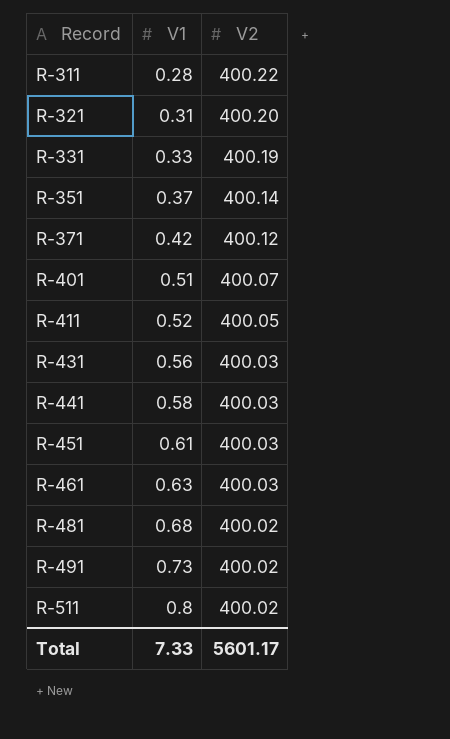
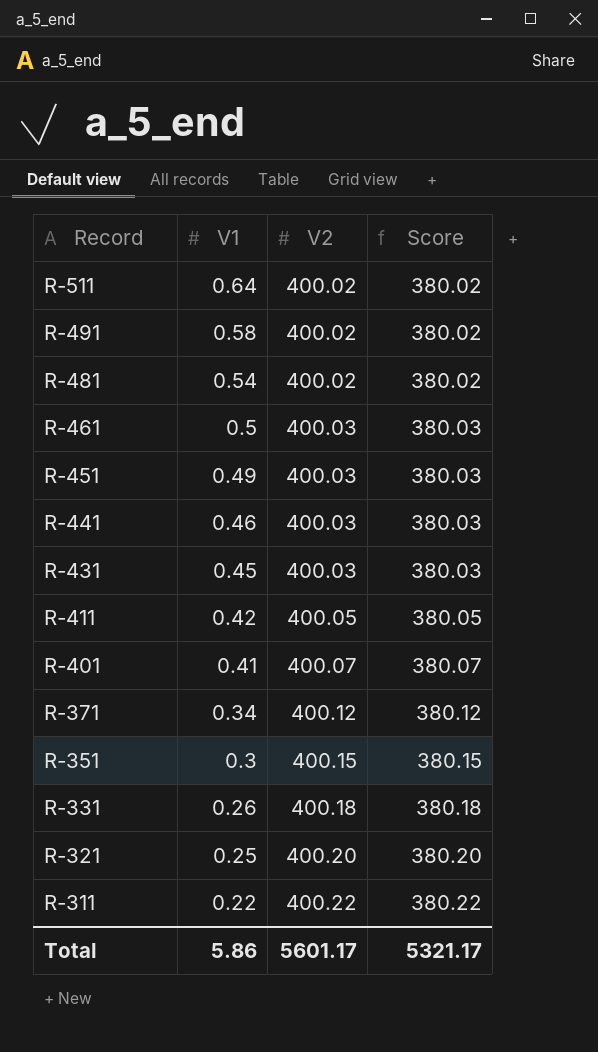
row order: Record ascending -> Record descending
column Score | formula: none -> [V2] - 20
R-511 | V1: 0.8 -> 0.64
R-491 | V1: 0.73 -> 0.58
R-481 | V1: 0.68 -> 0.54
R-461 | V1: 0.63 -> 0.5
R-451 | V1: 0.61 -> 0.49
R-441 | V1: 0.58 -> 0.46
R-431 | V1: 0.56 -> 0.45
R-411 | V1: 0.52 -> 0.42
R-401 | V1: 0.51 -> 0.41
R-371 | V1: 0.42 -> 0.34
R-351 | V1: 0.37 -> 0.3
R-351 | V2: 400.14 -> 400.15
R-331 | V1: 0.33 -> 0.26
R-331 | V2: 400.19 -> 400.18
R-321 | V1: 0.31 -> 0.25
R-311 | V1: 0.28 -> 0.22
Total | V1: 7.33 -> 5.86

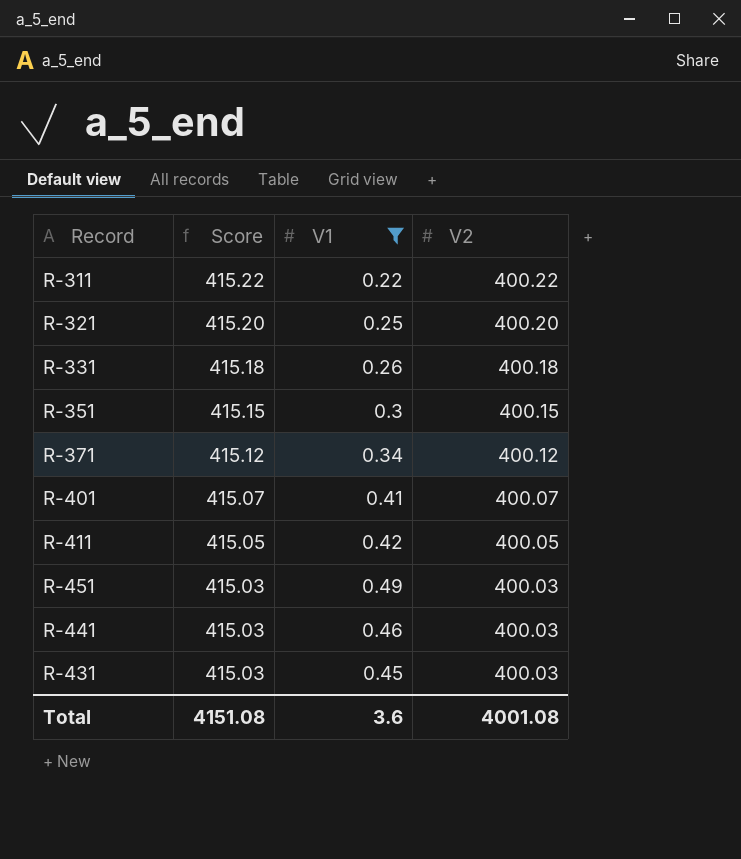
filter: none -> V1 <= 0.49
row order: Record descending -> Score descending
column Score | formula: [V2] - 20 -> [V2] + 15
column Score | position: 4 -> 2
Total | Score: 5321.17 -> 4151.08
Total | V1: 5.86 -> 3.6
Total | V2: 5601.17 -> 4001.08

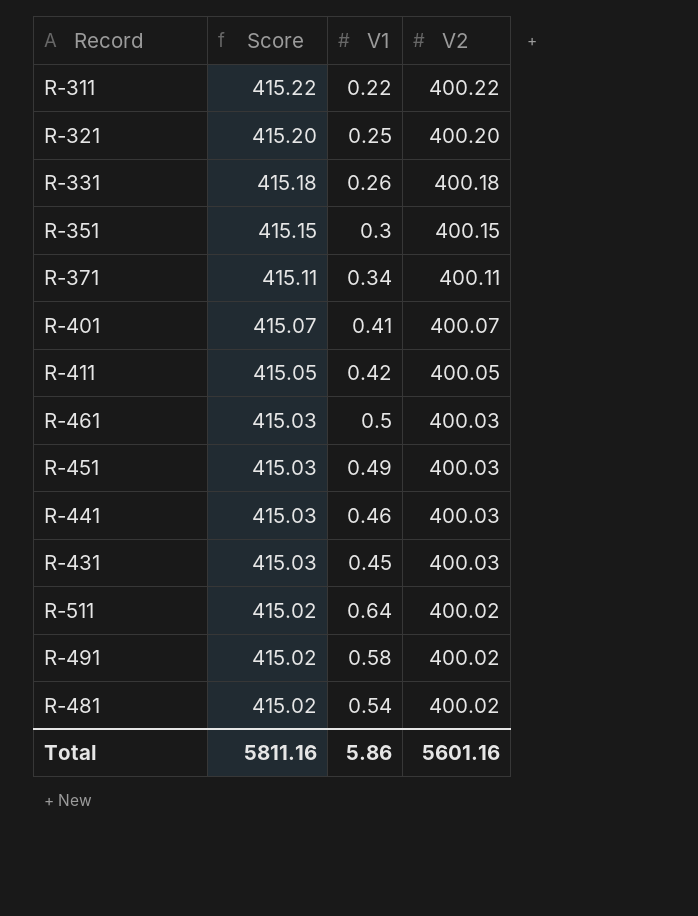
filter: V1 <= 0.49 -> none
R-371 | Score: 415.12 -> 415.11
R-371 | V2: 400.12 -> 400.11
Total | Score: 4151.08 -> 5811.16
Total | V1: 3.6 -> 5.86
Total | V2: 4001.08 -> 5601.16

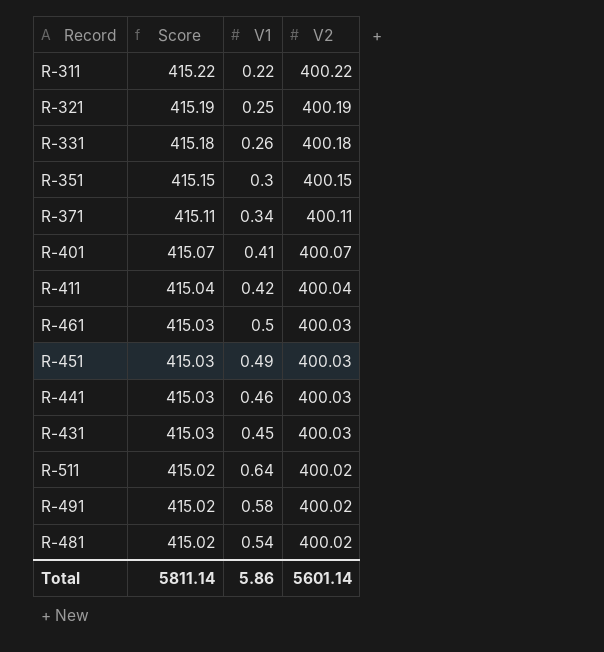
R-321 | Score: 415.20 -> 415.19
R-321 | V2: 400.20 -> 400.19
R-411 | Score: 415.05 -> 415.04
R-411 | V2: 400.05 -> 400.04
Total | Score: 5811.16 -> 5811.14
Total | V2: 5601.16 -> 5601.14

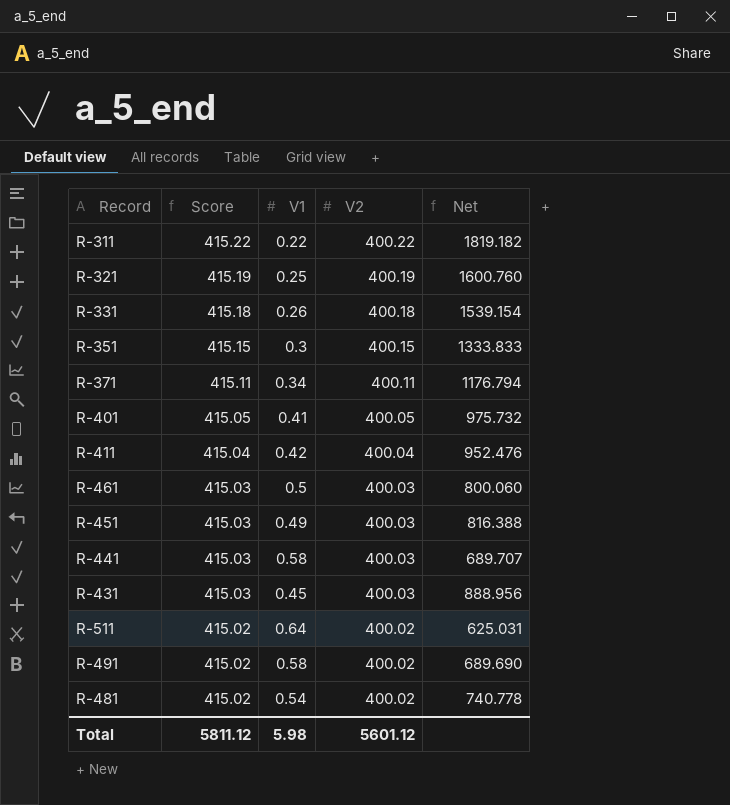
column Net | formula: none -> [V2] / [V1]
R-401 | Score: 415.07 -> 415.05
R-401 | V2: 400.07 -> 400.05
R-441 | V1: 0.46 -> 0.58
Total | Score: 5811.14 -> 5811.12
Total | V1: 5.86 -> 5.98
Total | V2: 5601.14 -> 5601.12

